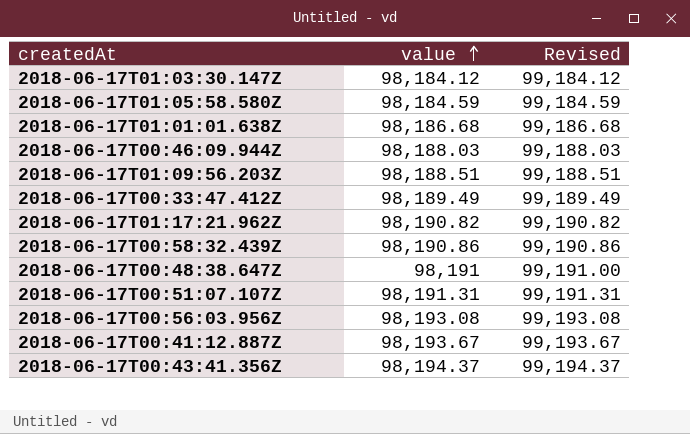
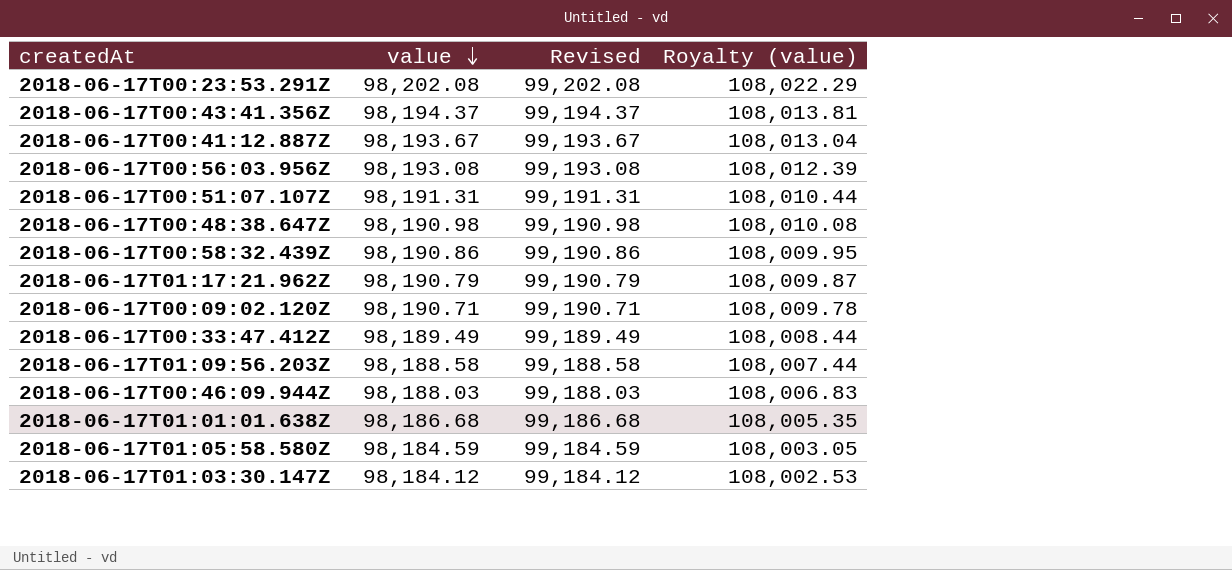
row order: value ascending -> value descending
column Royalty (value) | formula: none -> [value] * 1.1
row 2018-06-17T00:23:53.291Z: none -> 98,202.08 | 99,202.08 | 108,022.29
2018-06-17T00:48:38.647Z | value: 98,191 -> 98,190.98
2018-06-17T00:48:38.647Z | Revised: 99,191.00 -> 99,190.98
2018-06-17T01:17:21.962Z | value: 98,190.82 -> 98,190.79
2018-06-17T01:17:21.962Z | Revised: 99,190.82 -> 99,190.79
row 2018-06-17T00:09:02.120Z: none -> 98,190.71 | 99,190.71 | 108,009.78
2018-06-17T01:09:56.203Z | value: 98,188.51 -> 98,188.58
2018-06-17T01:09:56.203Z | Revised: 99,188.51 -> 99,188.58

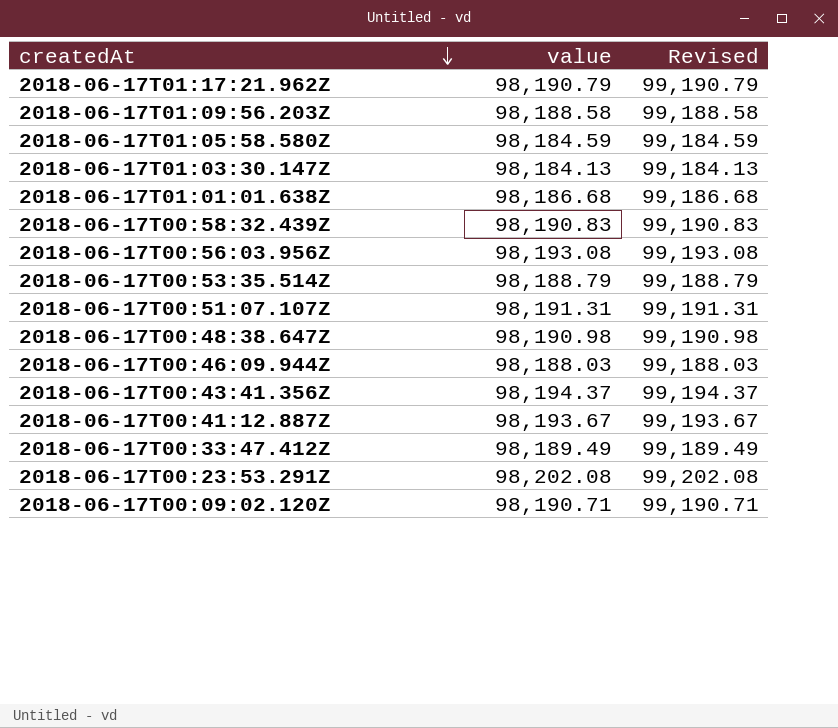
row order: value descending -> createdAt descending
column Royalty (value) | formula: [value] * 1.1 -> none
2018-06-17T01:03:30.147Z | value: 98,184.12 -> 98,184.13
2018-06-17T01:03:30.147Z | Revised: 99,184.12 -> 99,184.13
2018-06-17T00:58:32.439Z | value: 98,190.86 -> 98,190.83
2018-06-17T00:58:32.439Z | Revised: 99,190.86 -> 99,190.83
row 2018-06-17T00:53:35.514Z: none -> 98,188.79 | 99,188.79

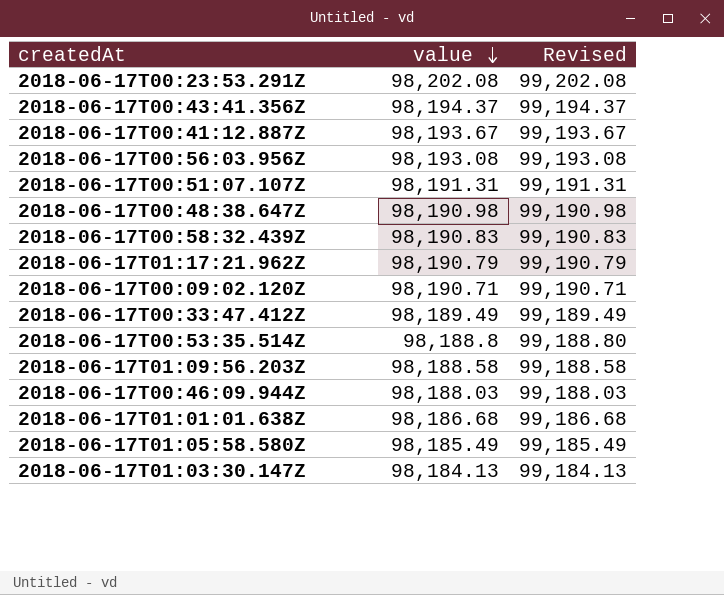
row order: createdAt descending -> value descending
2018-06-17T00:53:35.514Z | value: 98,188.79 -> 98,188.8
2018-06-17T00:53:35.514Z | Revised: 99,188.79 -> 99,188.80
2018-06-17T01:05:58.580Z | value: 98,184.59 -> 98,185.49
2018-06-17T01:05:58.580Z | Revised: 99,184.59 -> 99,185.49

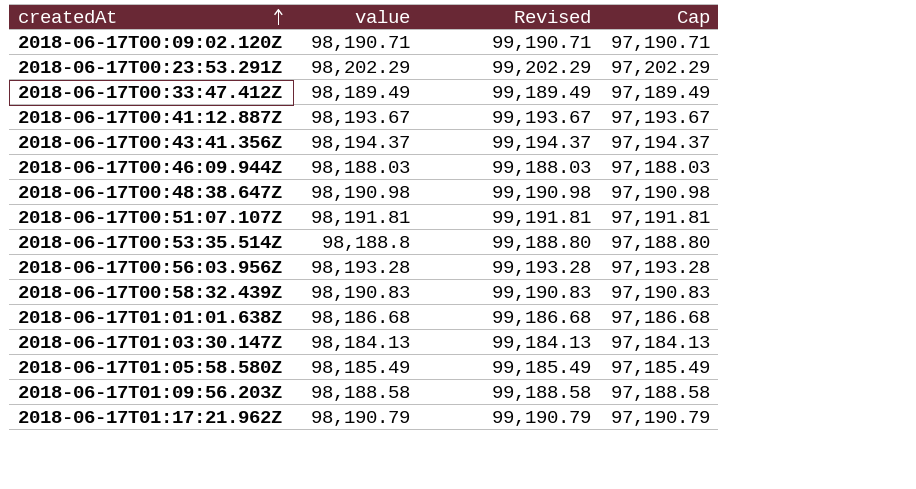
row order: value descending -> createdAt ascending
column Cap | formula: none -> [value] - 1000
2018-06-17T00:23:53.291Z | value: 98,202.08 -> 98,202.29
2018-06-17T00:23:53.291Z | Revised: 99,202.08 -> 99,202.29
2018-06-17T00:51:07.107Z | value: 98,191.31 -> 98,191.81
2018-06-17T00:51:07.107Z | Revised: 99,191.31 -> 99,191.81
2018-06-17T00:56:03.956Z | value: 98,193.08 -> 98,193.28
2018-06-17T00:56:03.956Z | Revised: 99,193.08 -> 99,193.28

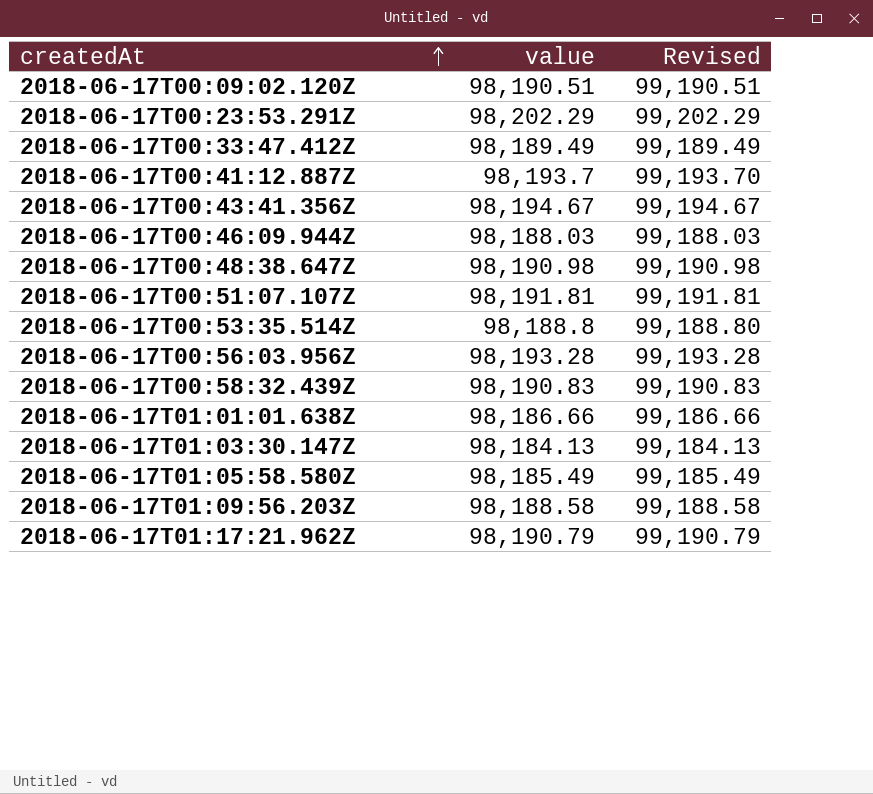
column Cap | formula: [value] - 1000 -> none
2018-06-17T00:09:02.120Z | value: 98,190.71 -> 98,190.51
2018-06-17T00:09:02.120Z | Revised: 99,190.71 -> 99,190.51
2018-06-17T00:41:12.887Z | value: 98,193.67 -> 98,193.7
2018-06-17T00:41:12.887Z | Revised: 99,193.67 -> 99,193.70
2018-06-17T00:43:41.356Z | value: 98,194.37 -> 98,194.67
2018-06-17T00:43:41.356Z | Revised: 99,194.37 -> 99,194.67
2018-06-17T01:01:01.638Z | value: 98,186.68 -> 98,186.66
2018-06-17T01:01:01.638Z | Revised: 99,186.68 -> 99,186.66

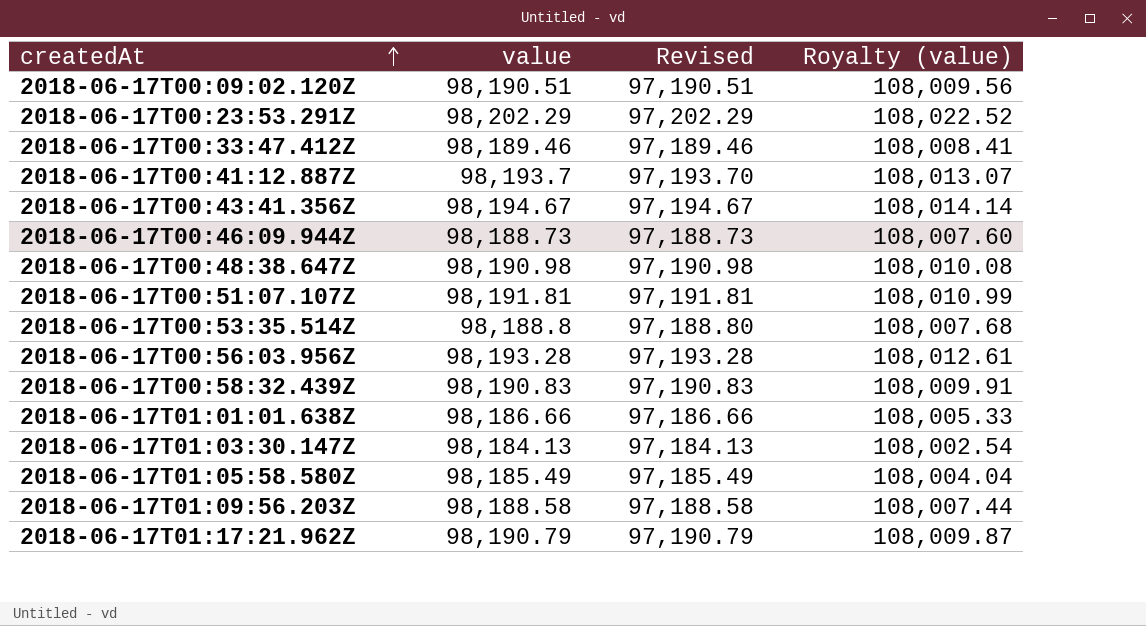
column Revised | formula: [value] + 1000 -> [value] - 1000
column Royalty (value) | formula: none -> [value] * 1.1
2018-06-17T00:33:47.412Z | value: 98,189.49 -> 98,189.46
2018-06-17T00:46:09.944Z | value: 98,188.03 -> 98,188.73

